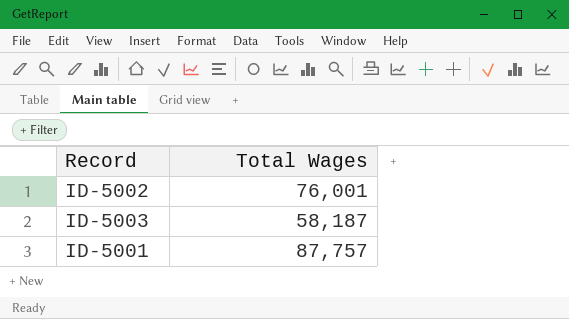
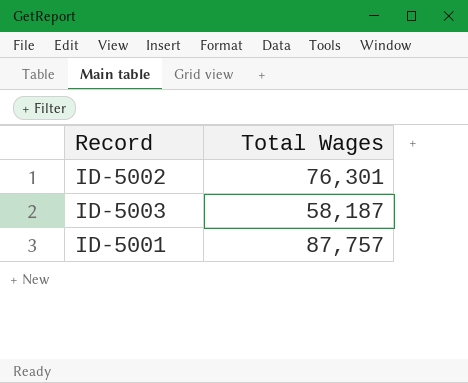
ID-5002 | Total Wages: 76,001 -> 76,301

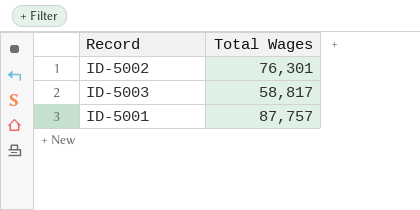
ID-5003 | Total Wages: 58,187 -> 58,817

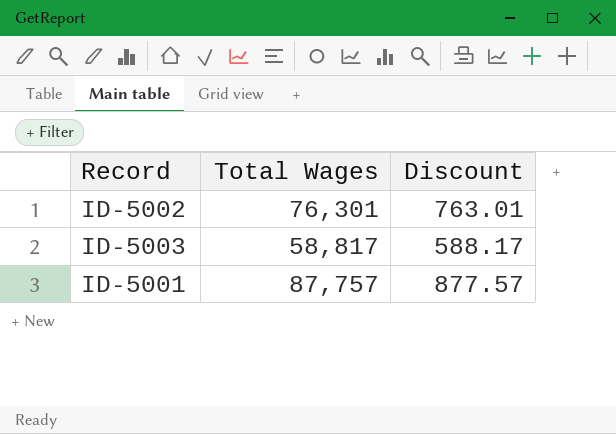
column Discount | formula: none -> [Total Wages] * 0.01

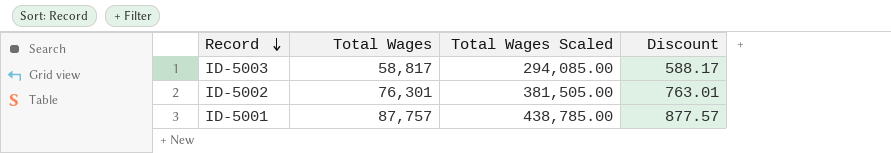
row order: none -> Record descending
column Total Wages Scaled | formula: none -> [Total Wages] * 5

